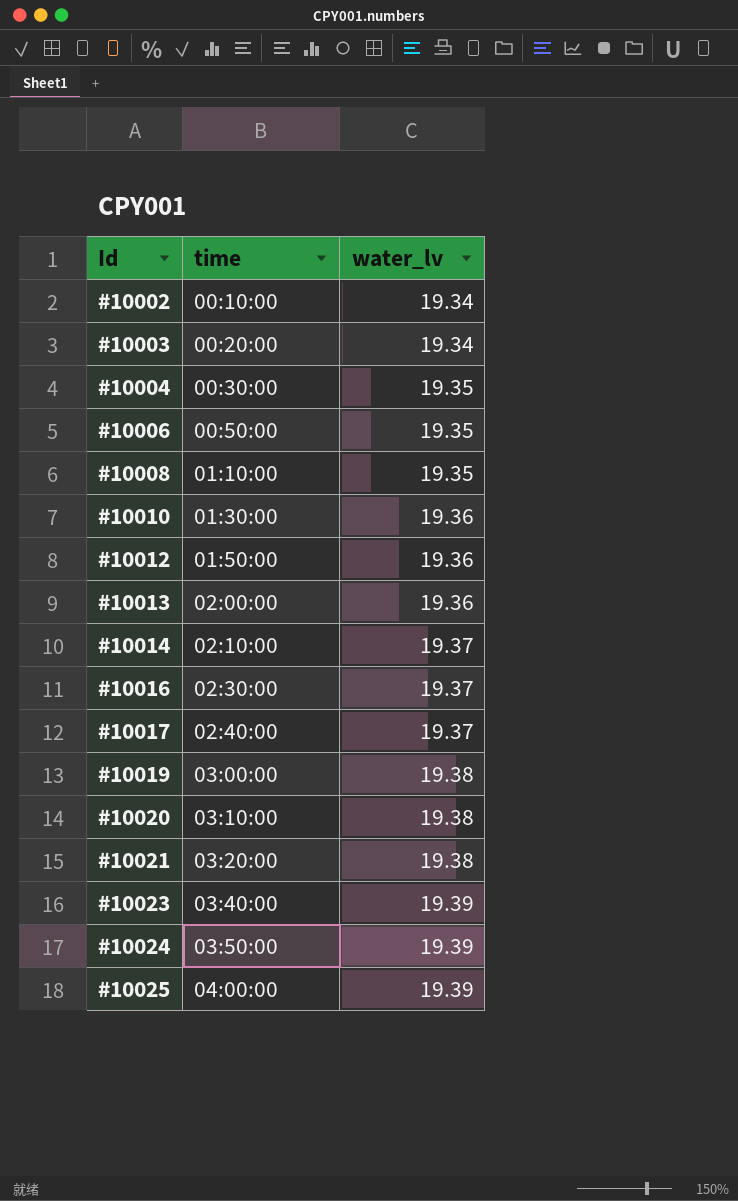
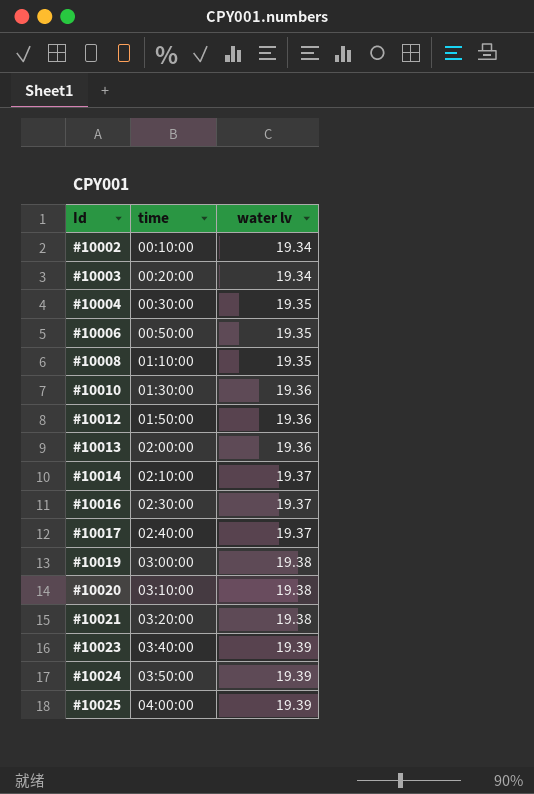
column name: water_lv -> water lv

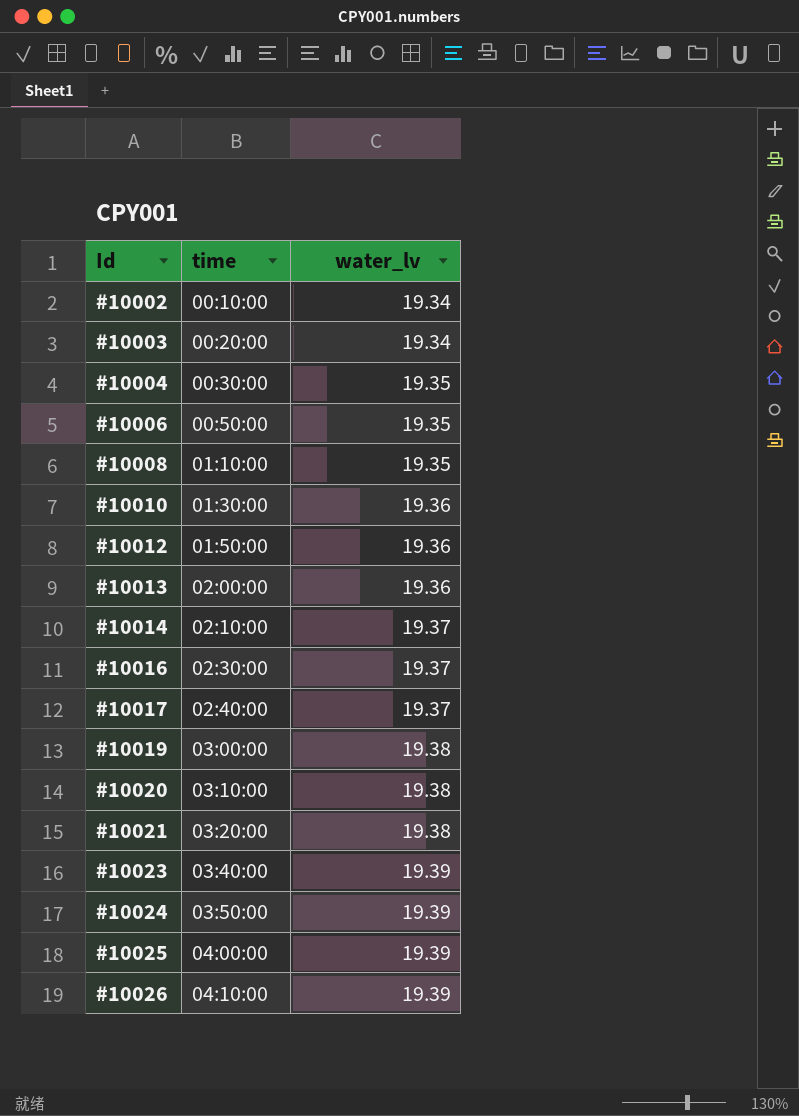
column name: water lv -> water_lv
row #10026: none -> 04:10:00 | 19.39

